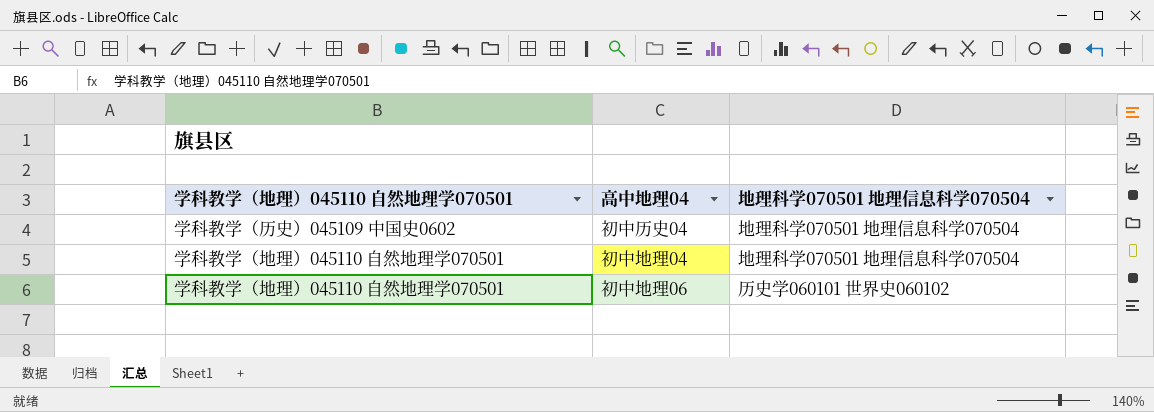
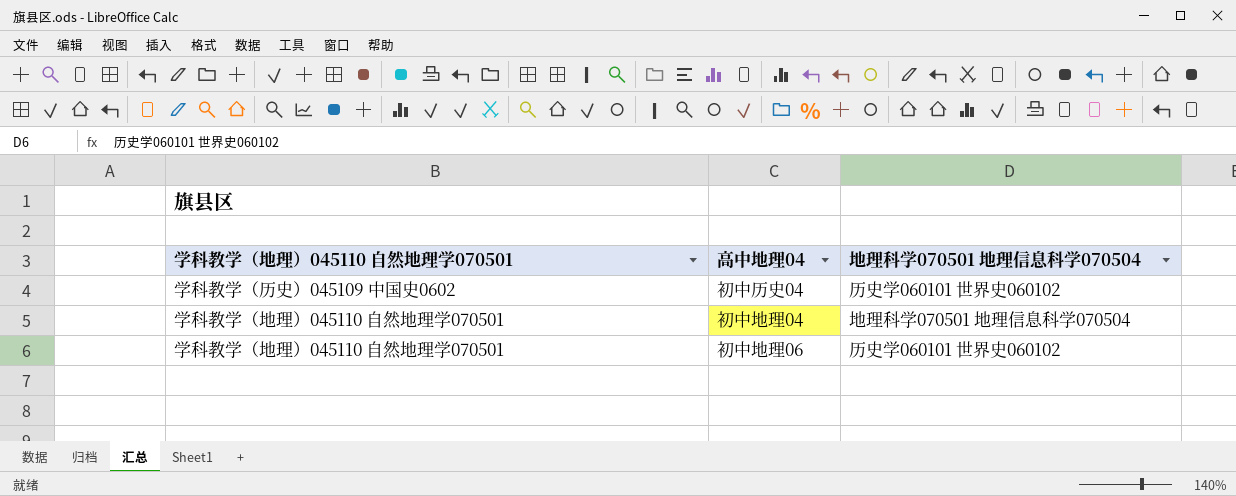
初中历史04 | 地理科学070501 地理信息科学070504: 地理科学070501 地理信息科学070504 -> 历史学060101 世界史060102

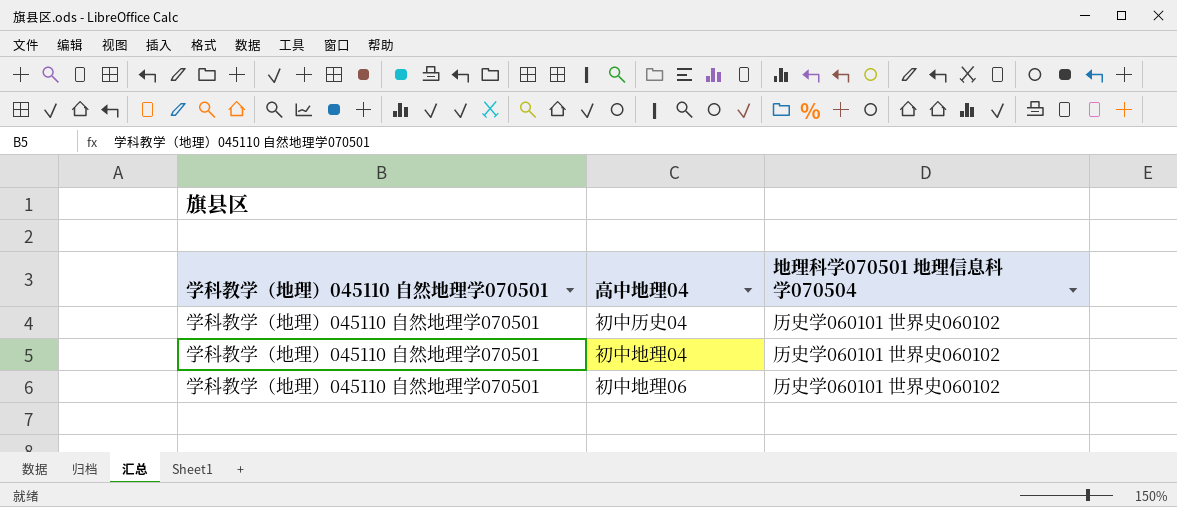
初中历史04 | 学科教学（地理）045110 自然地理学070501: 学科教学（历史）045109 中国史0602 -> 学科教学（地理）045110 自然地理学070501
初中地理04 | 地理科学070501 地理信息科学070504: 地理科学070501 地理信息科学070504 -> 历史学060101 世界史060102

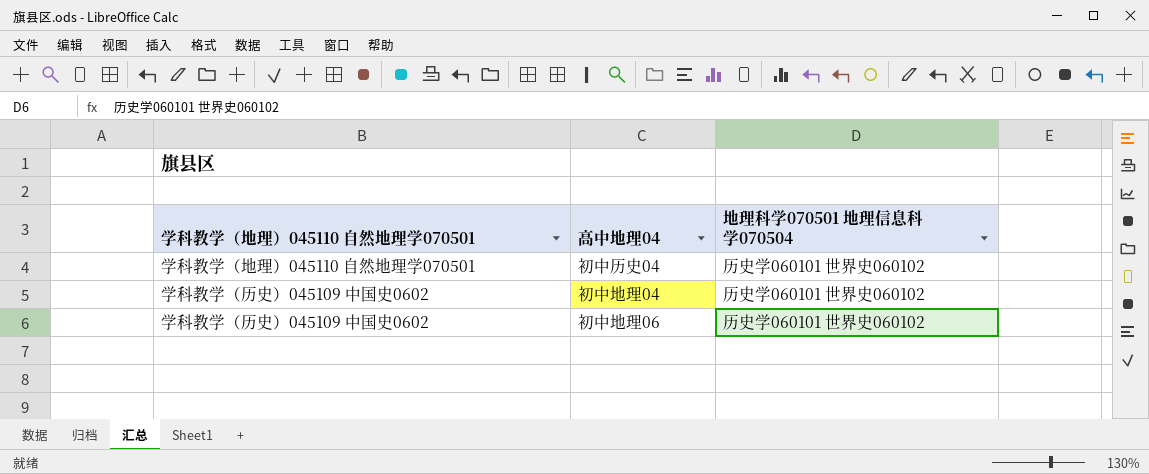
初中地理04 | 学科教学（地理）045110 自然地理学070501: 学科教学（地理）045110 自然地理学070501 -> 学科教学（历史）045109 中国史0602
初中地理06 | 学科教学（地理）045110 自然地理学070501: 学科教学（地理）045110 自然地理学070501 -> 学科教学（历史）045109 中国史0602

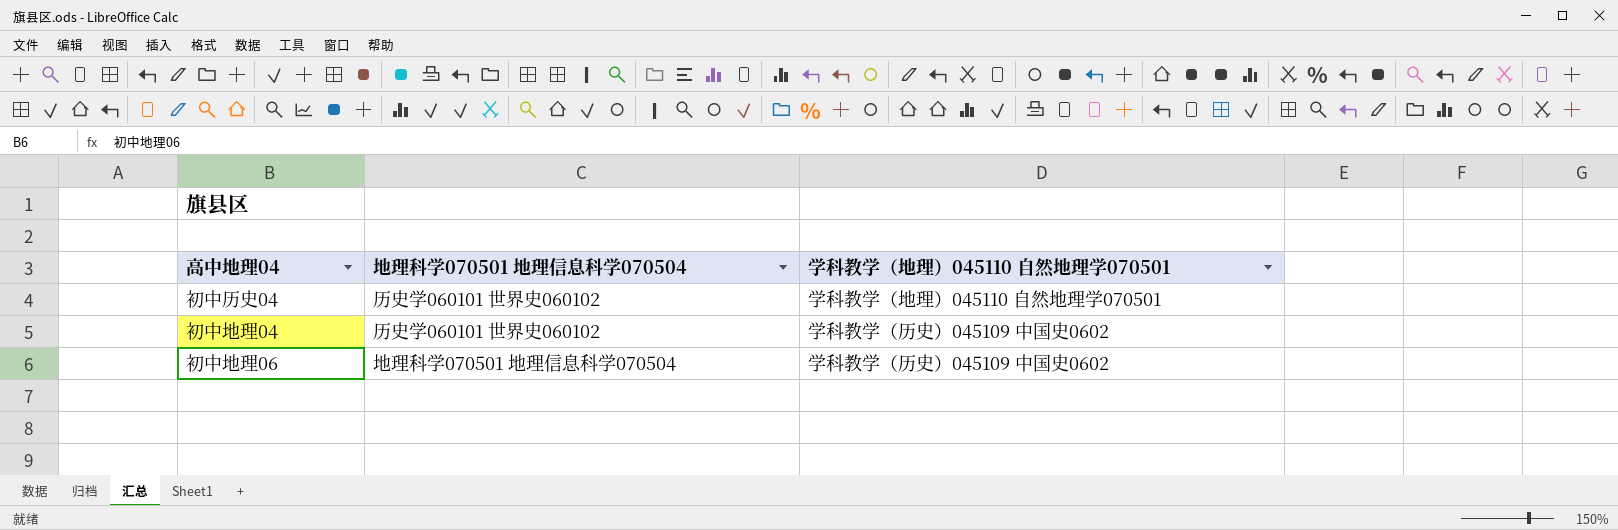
column 学科教学（地理）045110 自然地理学070501 | position: 1 -> 3
初中地理06 | 地理科学070501 地理信息科学070504: 历史学060101 世界史060102 -> 地理科学070501 地理信息科学070504

